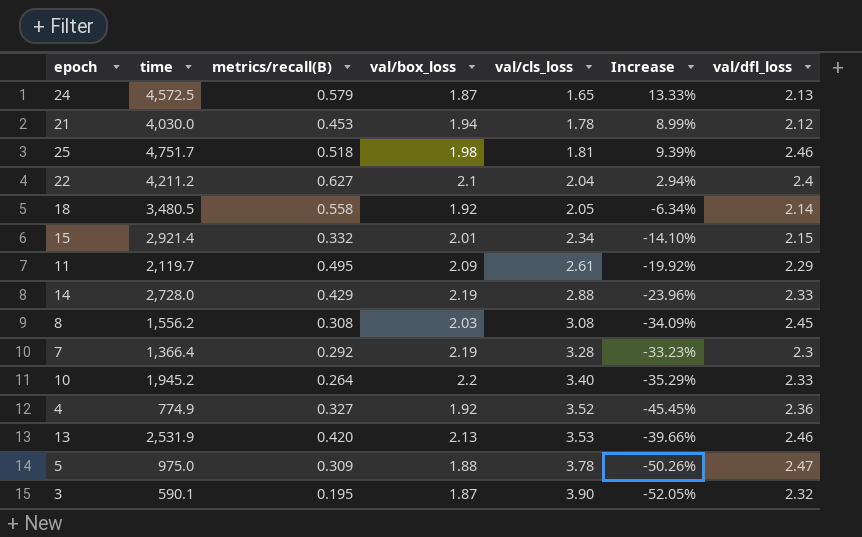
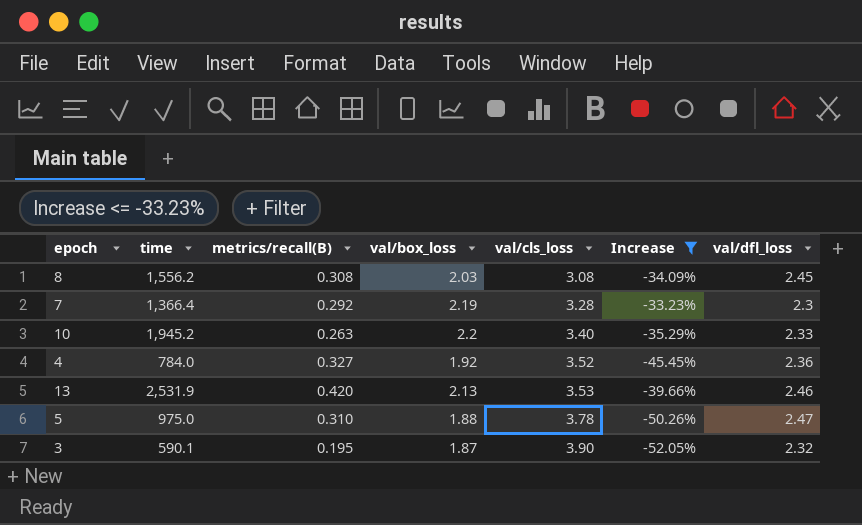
filter: none -> Increase <= -33.23%
10 | metrics/recall(B): 0.264 -> 0.263
4 | time: 774.9 -> 784.0
5 | metrics/recall(B): 0.309 -> 0.310

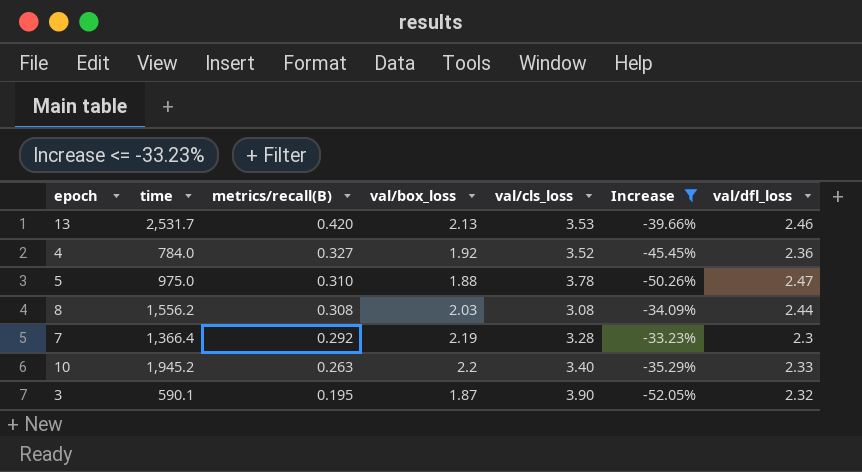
row order: val/cls_loss ascending -> metrics/recall(B) descending
13 | time: 2,531.9 -> 2,531.7
8 | val/dfl_loss: 2.45 -> 2.44

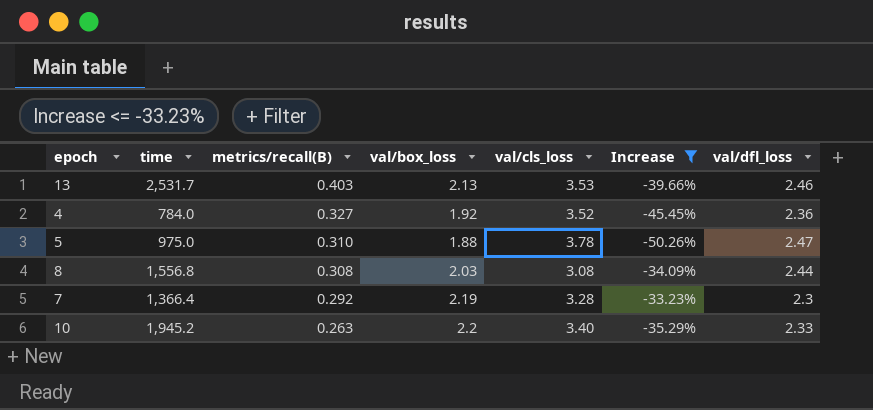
row 3: 590.1 | 0.195 | 1.87 | 3.90 | -52.05% | 2.32 -> none
13 | metrics/recall(B): 0.420 -> 0.403
8 | time: 1,556.2 -> 1,556.8

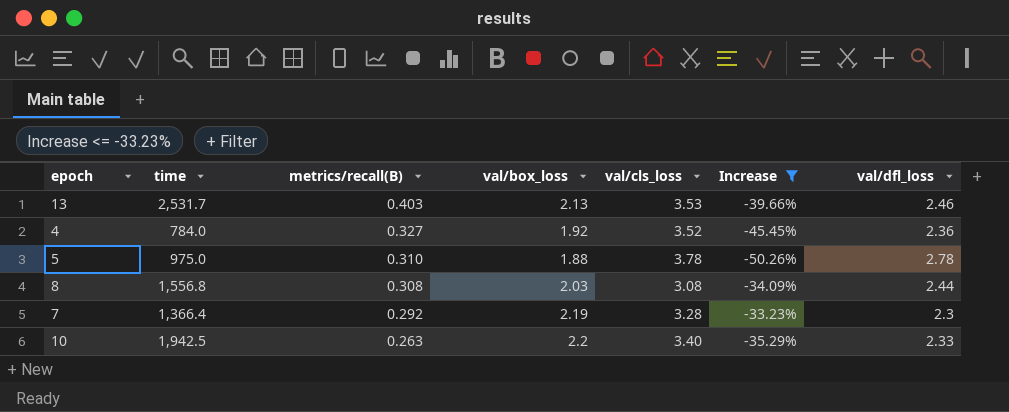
5 | val/dfl_loss: 2.47 -> 2.78
10 | time: 1,945.2 -> 1,942.5

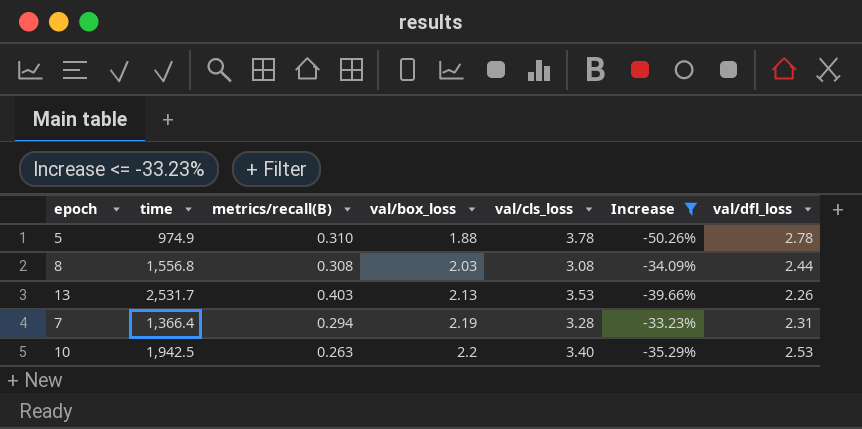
row order: metrics/recall(B) descending -> val/box_loss ascending
row 4: 784.0 | 0.327 | 1.92 | 3.52 | -45.45% | 2.36 -> none
5 | time: 975.0 -> 974.9
13 | val/dfl_loss: 2.46 -> 2.26
7 | metrics/recall(B): 0.292 -> 0.294
7 | val/dfl_loss: 2.3 -> 2.31
10 | val/dfl_loss: 2.33 -> 2.53

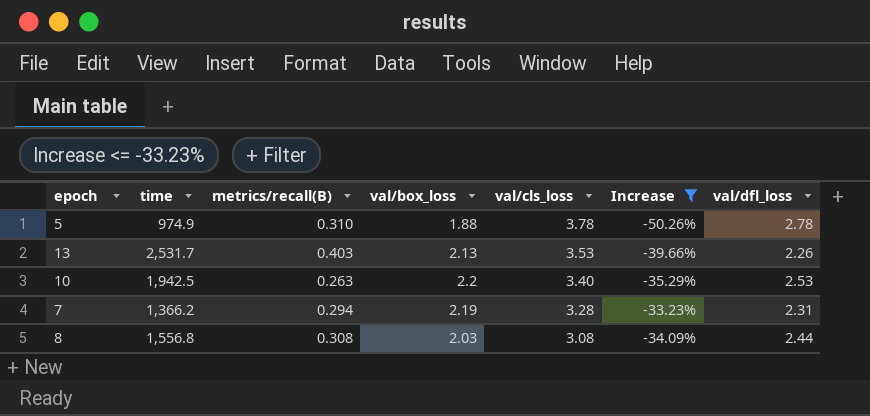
row order: val/box_loss ascending -> val/cls_loss descending
7 | time: 1,366.4 -> 1,366.2

